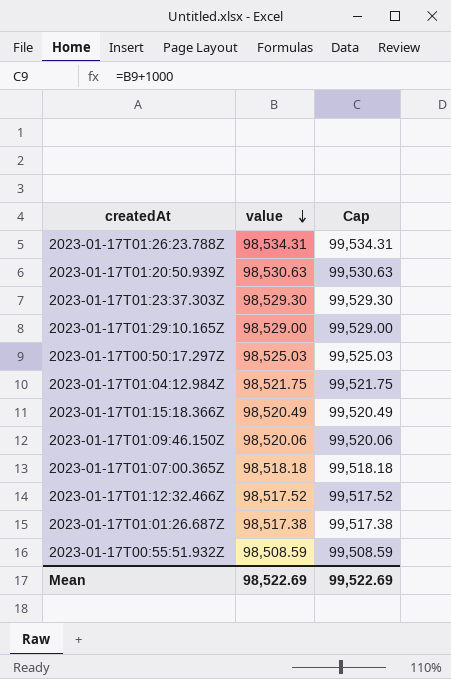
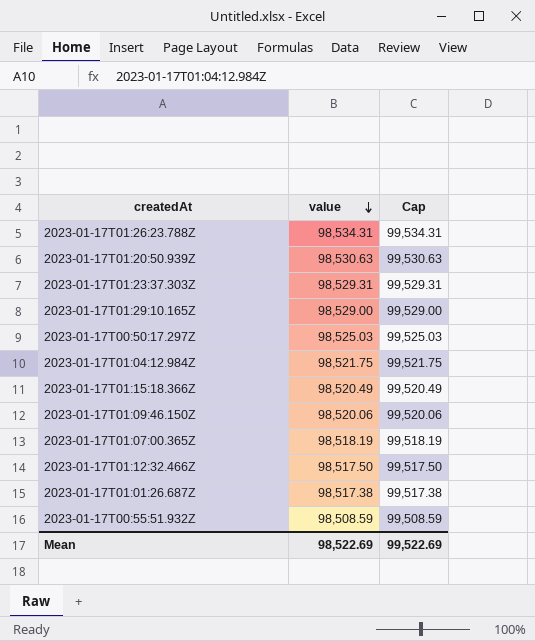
2023-01-17T01:23:37.303Z | value: 98,529.30 -> 98,529.31
2023-01-17T01:23:37.303Z | Cap: 99,529.30 -> 99,529.31
2023-01-17T01:07:00.365Z | value: 98,518.18 -> 98,518.19
2023-01-17T01:07:00.365Z | Cap: 99,518.18 -> 99,518.19
2023-01-17T01:12:32.466Z | value: 98,517.52 -> 98,517.50
2023-01-17T01:12:32.466Z | Cap: 99,517.52 -> 99,517.50

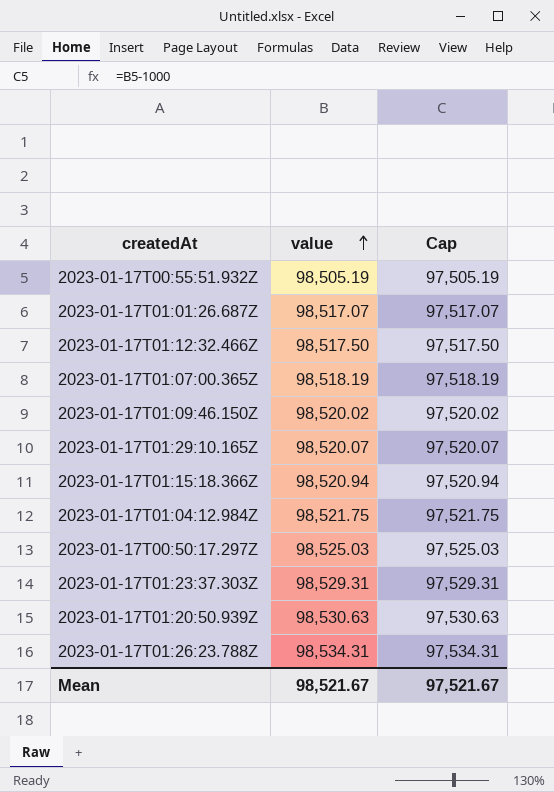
row order: value descending -> value ascending
column Cap | formula: [value] + 1000 -> [value] - 1000
2023-01-17T00:55:51.932Z | value: 98,508.59 -> 98,505.19
2023-01-17T01:01:26.687Z | value: 98,517.38 -> 98,517.07
2023-01-17T01:09:46.150Z | value: 98,520.06 -> 98,520.02
2023-01-17T01:29:10.165Z | value: 98,529.00 -> 98,520.07
2023-01-17T01:15:18.366Z | value: 98,520.49 -> 98,520.94
Mean | value: 98,522.69 -> 98,521.67
Mean | Cap: 99,522.69 -> 97,521.67

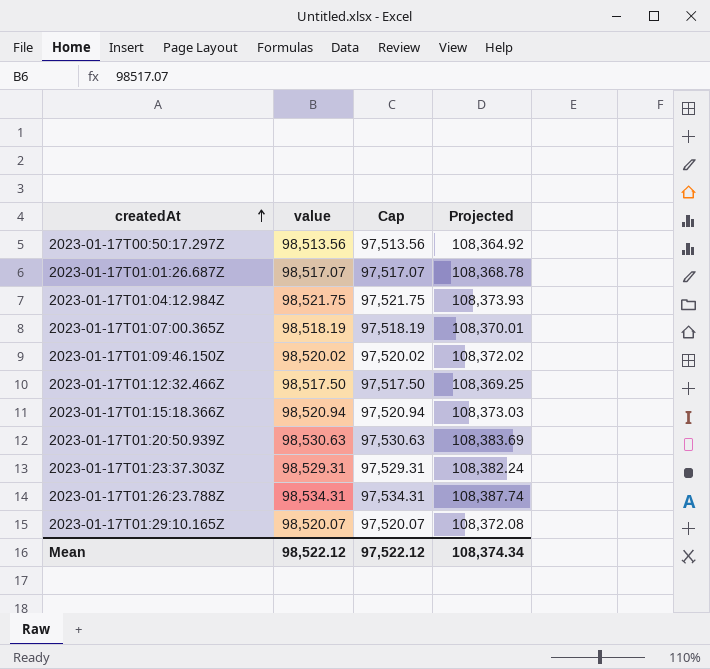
row order: value ascending -> createdAt ascending
column Projected | formula: none -> [value] * 1.1
row 2023-01-17T00:55:51.932Z: 98,505.19 | 97,505.19 -> none
2023-01-17T00:50:17.297Z | value: 98,525.03 -> 98,513.56
2023-01-17T00:50:17.297Z | Cap: 97,525.03 -> 97,513.56
Mean | value: 98,521.67 -> 98,522.12
Mean | Cap: 97,521.67 -> 97,522.12

